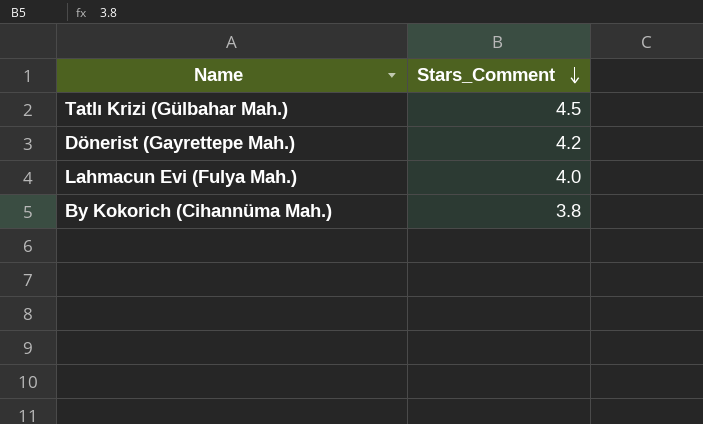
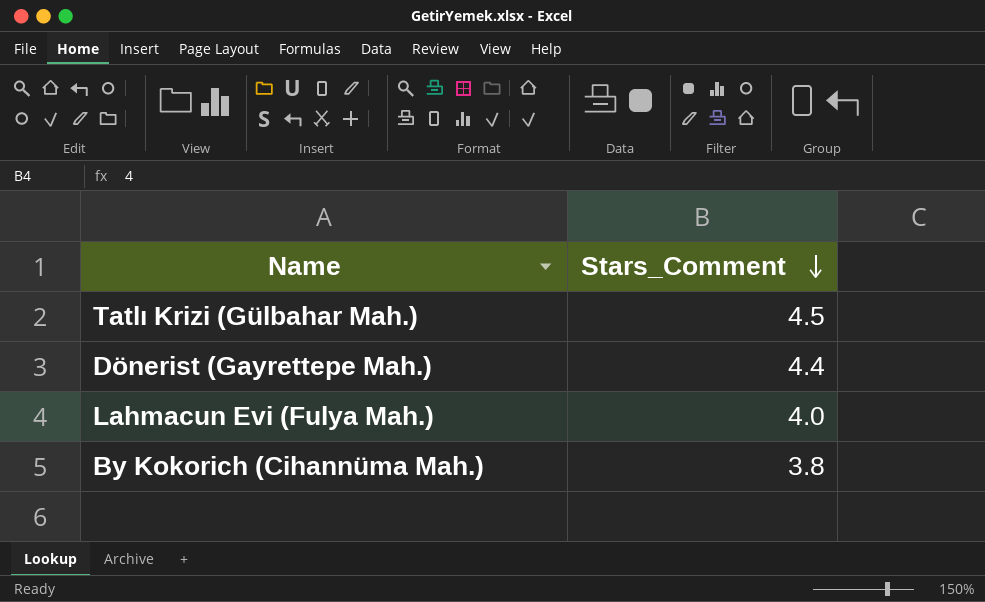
Dönerist (Gayrettepe Mah.) | Stars_Comment: 4.2 -> 4.4

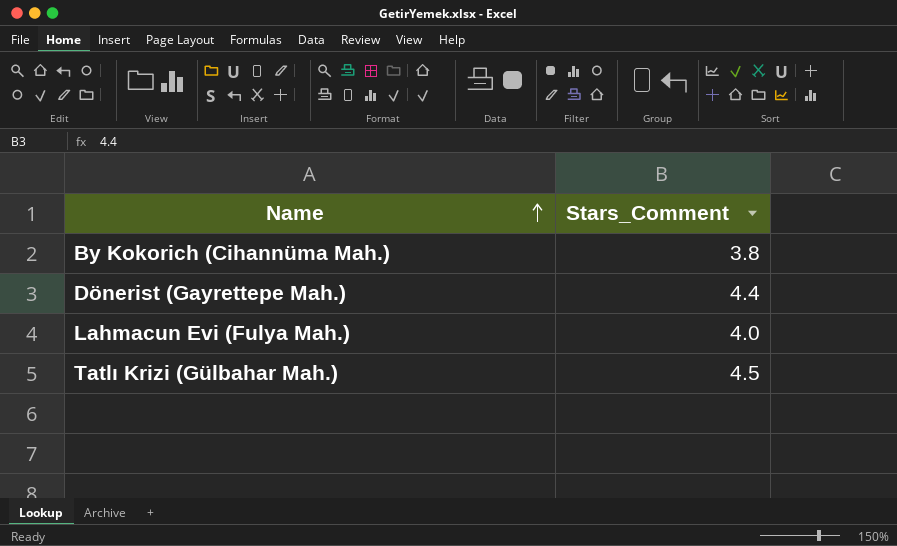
row order: Stars_Comment descending -> Name ascending

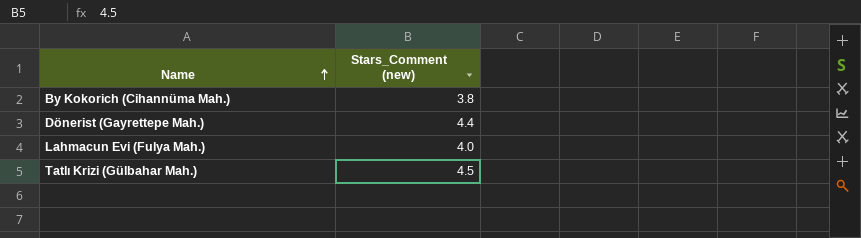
column name: Stars_Comment -> Stars_Comment (new)

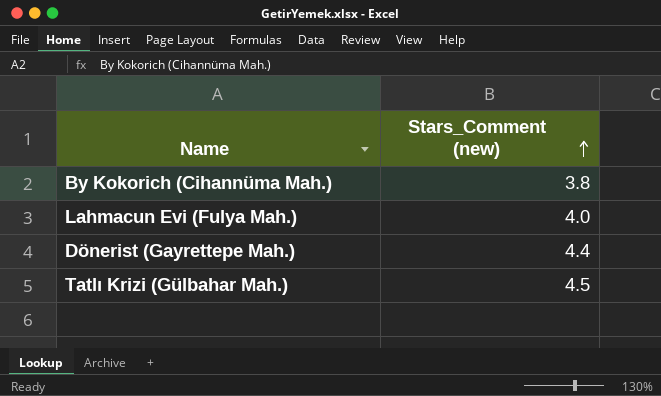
row order: Name ascending -> Stars_Comment (new) ascending

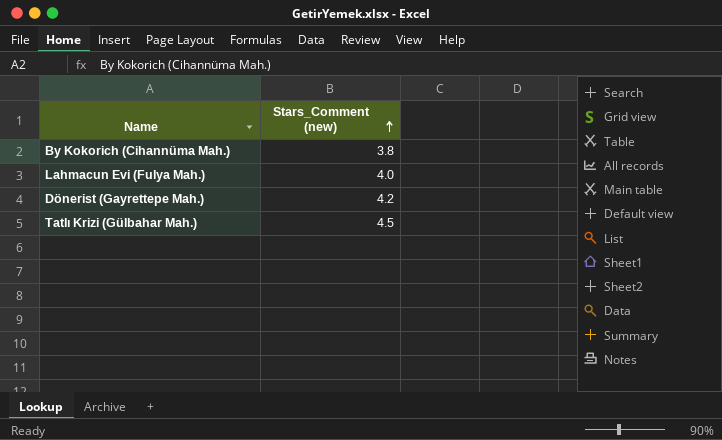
Dönerist (Gayrettepe Mah.) | Stars_Comment (new): 4.4 -> 4.2

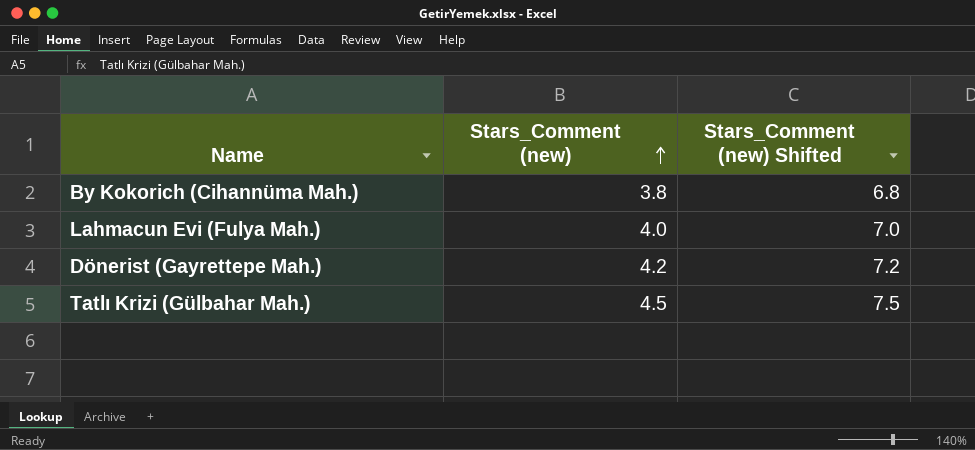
column Stars_Comment (new) Shifted | formula: none -> [Stars_Comment (new)] + 3

